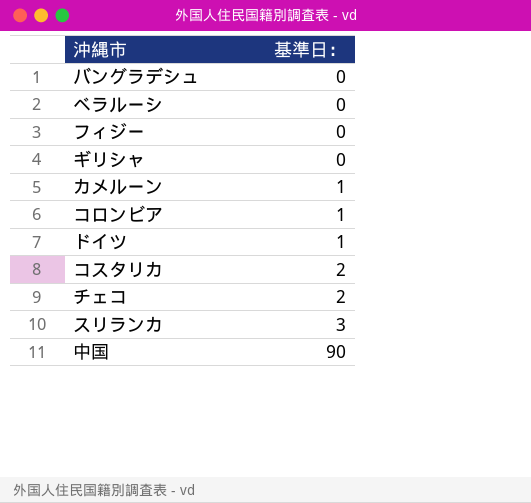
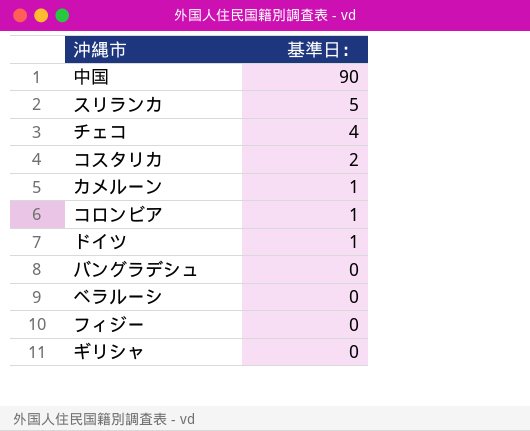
row order: 基準日： ascending -> 基準日： descending
スリランカ | 基準日：: 3 -> 5
チェコ | 基準日：: 2 -> 4

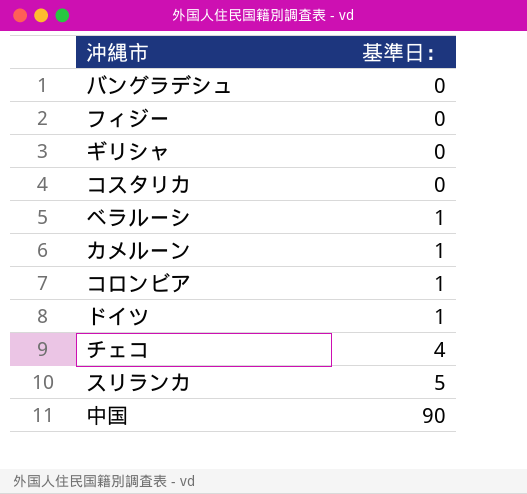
row order: 基準日： descending -> 基準日： ascending
コスタリカ | 基準日：: 2 -> 0
ベラルーシ | 基準日：: 0 -> 1

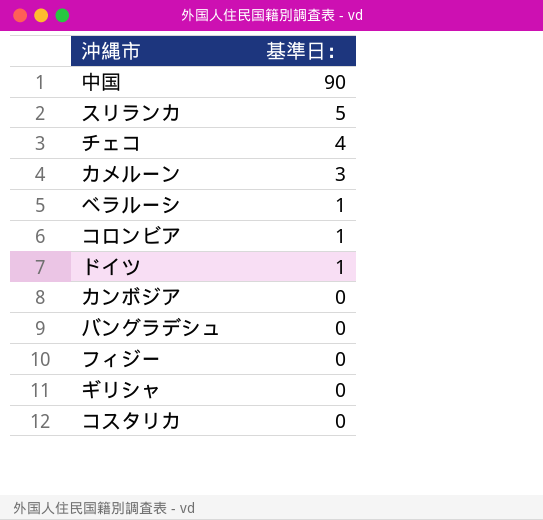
row order: 基準日： ascending -> 基準日： descending
カメルーン | 基準日：: 1 -> 3
row カンボジア: none -> 0

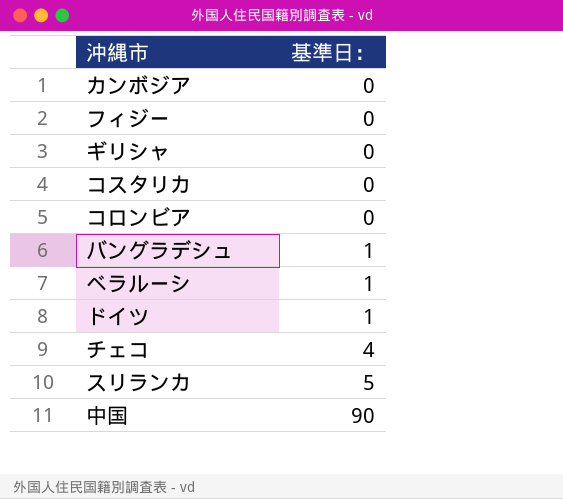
row order: 基準日： descending -> 基準日： ascending
row カメルーン: 3 -> none
コロンビア | 基準日：: 1 -> 0
バングラデシュ | 基準日：: 0 -> 1

